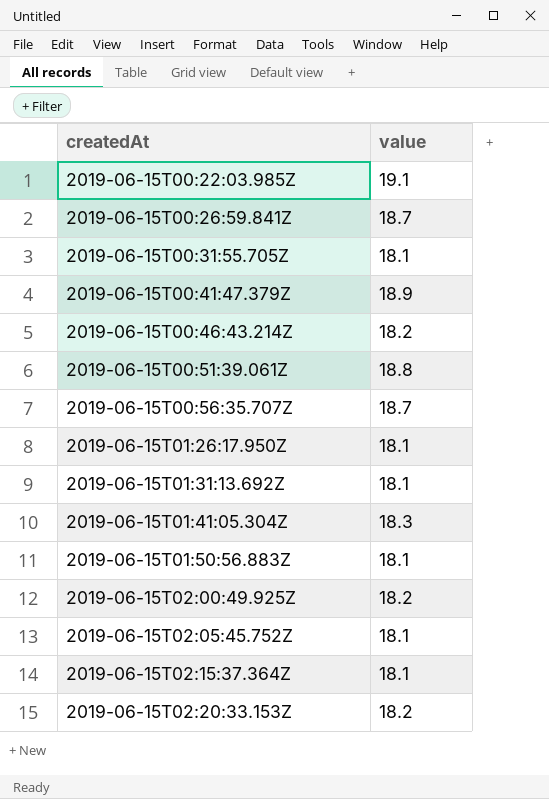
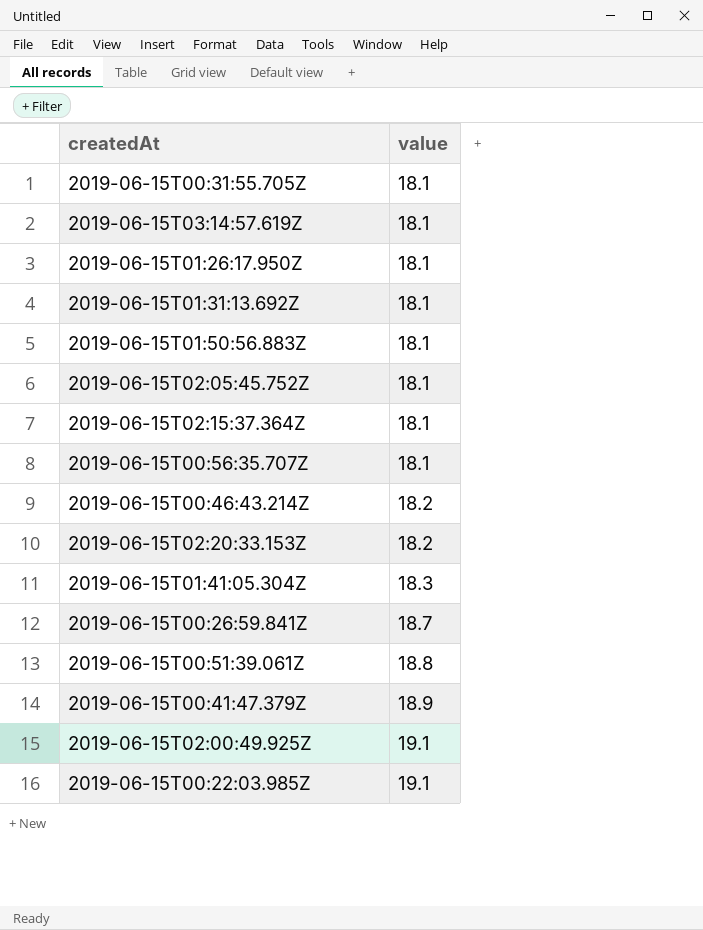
row order: createdAt ascending -> value ascending
row 2019-06-15T03:14:57.619Z: none -> 18.1
2019-06-15T00:56:35.707Z | value: 18.7 -> 18.1
2019-06-15T02:00:49.925Z | value: 18.2 -> 19.1

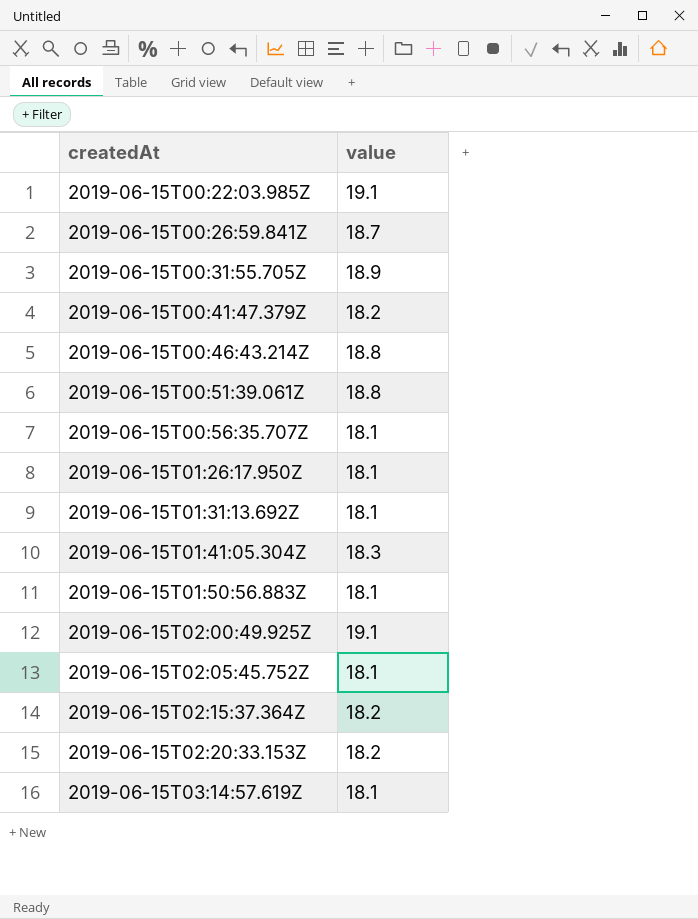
row order: value ascending -> createdAt ascending
2019-06-15T00:31:55.705Z | value: 18.1 -> 18.9
2019-06-15T00:41:47.379Z | value: 18.9 -> 18.2
2019-06-15T00:46:43.214Z | value: 18.2 -> 18.8
2019-06-15T02:15:37.364Z | value: 18.1 -> 18.2

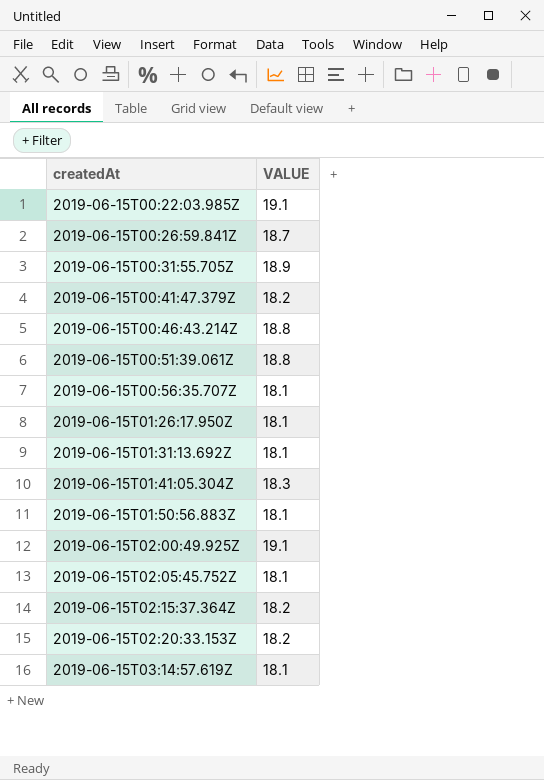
column name: value -> VALUE

